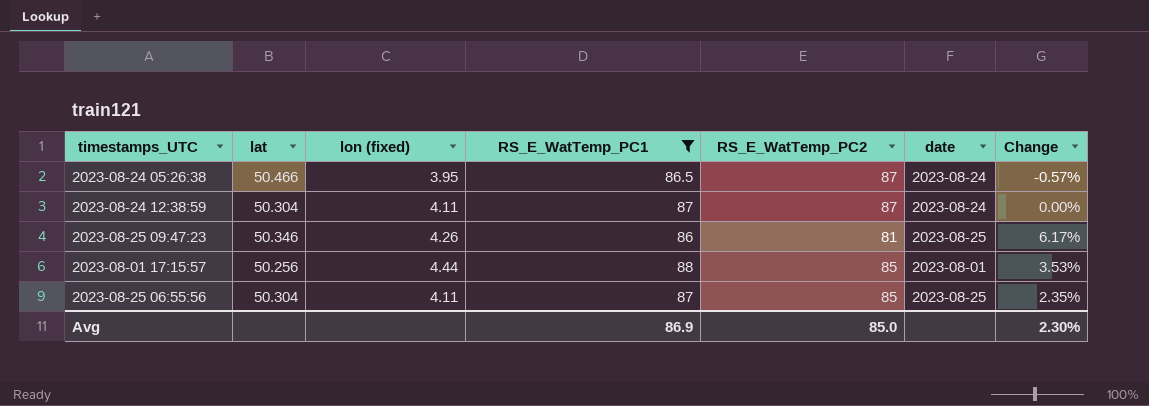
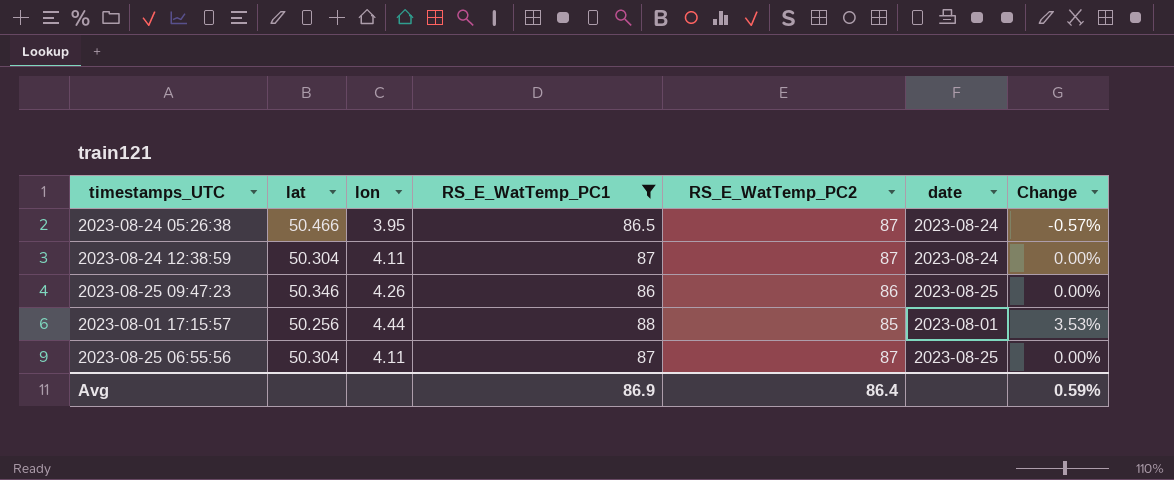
column name: lon (fixed) -> lon
2023-08-25 09:47:23 | RS_E_WatTemp_PC2: 81 -> 86
2023-08-25 09:47:23 | Change: 6.17% -> 0.00%
2023-08-25 06:55:56 | RS_E_WatTemp_PC2: 85 -> 87
2023-08-25 06:55:56 | Change: 2.35% -> 0.00%
Avg | RS_E_WatTemp_PC2: 85.0 -> 86.4
Avg | Change: 2.30% -> 0.59%

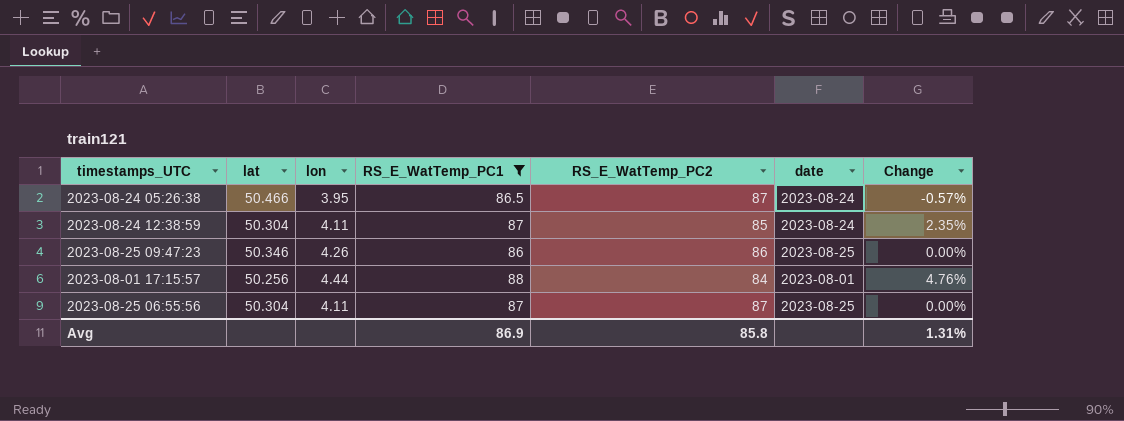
2023-08-24 12:38:59 | RS_E_WatTemp_PC2: 87 -> 85
2023-08-24 12:38:59 | Change: 0.00% -> 2.35%
2023-08-01 17:15:57 | RS_E_WatTemp_PC2: 85 -> 84
2023-08-01 17:15:57 | Change: 3.53% -> 4.76%
Avg | RS_E_WatTemp_PC2: 86.4 -> 85.8
Avg | Change: 0.59% -> 1.31%

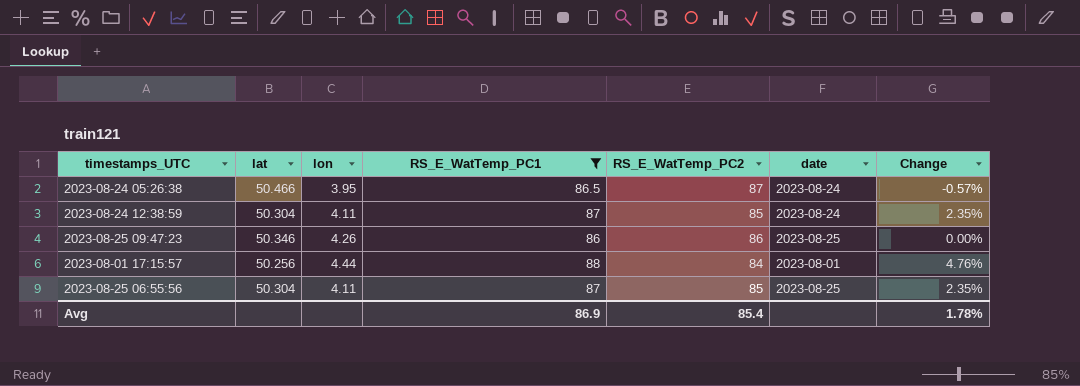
2023-08-25 06:55:56 | RS_E_WatTemp_PC2: 87 -> 85
2023-08-25 06:55:56 | Change: 0.00% -> 2.35%
Avg | RS_E_WatTemp_PC2: 85.8 -> 85.4
Avg | Change: 1.31% -> 1.78%

